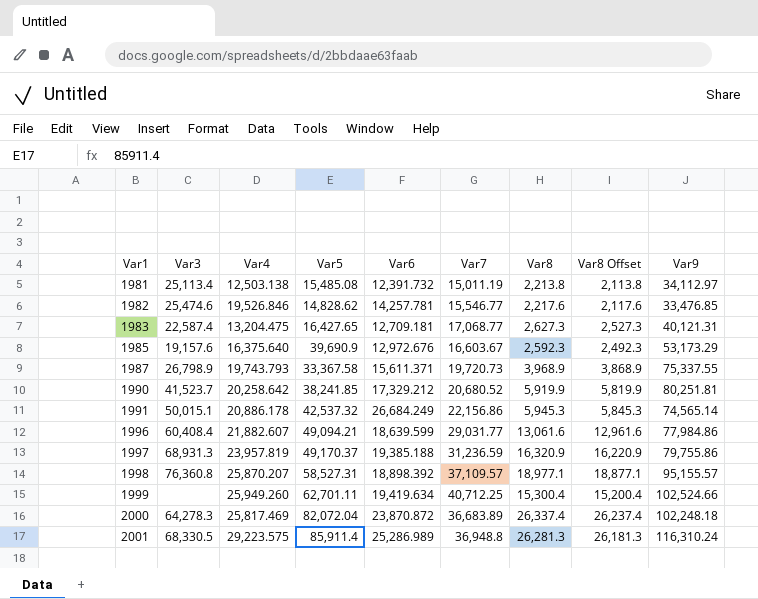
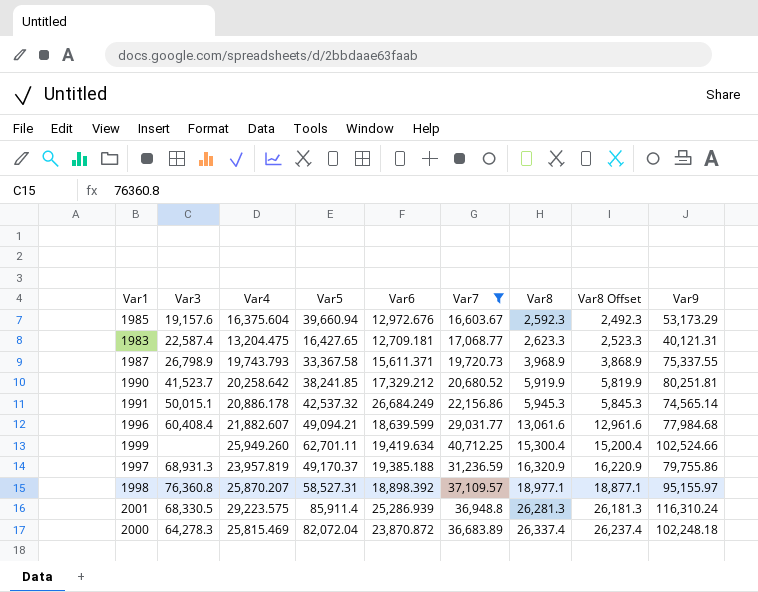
filter: none -> Var7 >= 16,603.67
row order: Var1 ascending -> Var8 ascending
1985 | Var4: 16,375.640 -> 16,375.604
1985 | Var5: 39,690.9 -> 39,660.94
1983 | Var8: 2,627.3 -> 2,623.3
1983 | Var8 Offset: 2,527.3 -> 2,523.3
1996 | Var9: 77,984.86 -> 77,984.68
1998 | Var9: 95,155.57 -> 95,155.97
2001 | Var6: 25,286.989 -> 25,286.939
2000 | Var4: 25,817.469 -> 25,815.469

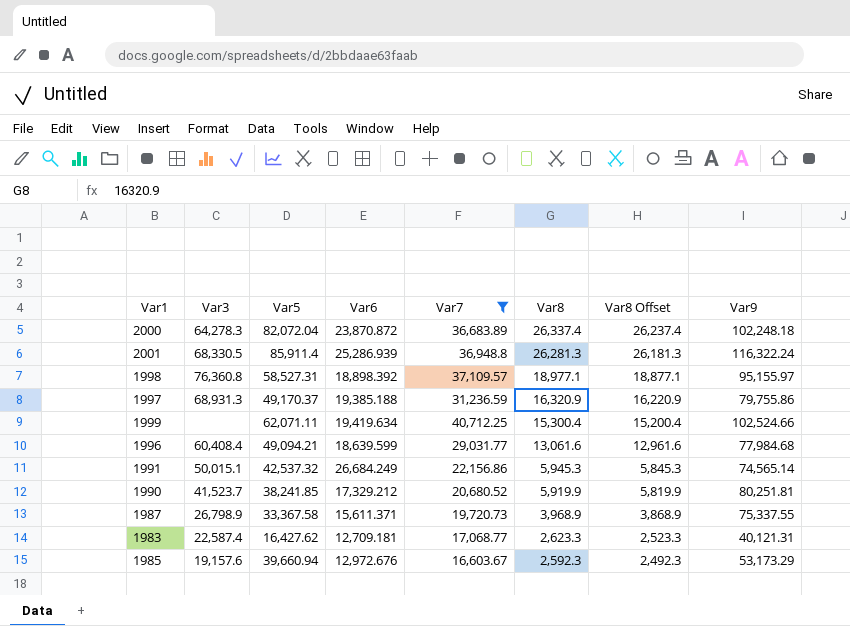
row order: Var8 ascending -> Var8 descending
column Var4 | position: 3 -> none
2001 | Var9: 116,310.24 -> 116,322.24
1999 | Var5: 62,701.11 -> 62,071.11
1983 | Var5: 16,427.65 -> 16,427.62

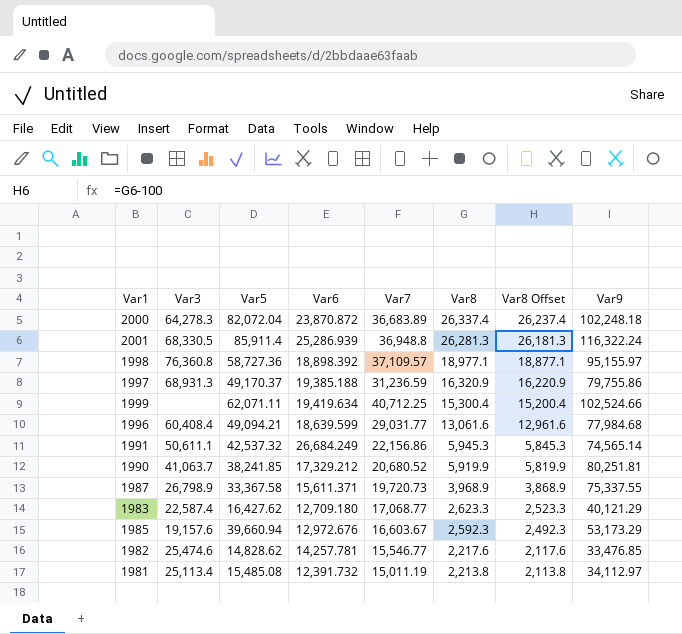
filter: Var7 >= 16,603.67 -> none
1998 | Var5: 58,527.31 -> 58,727.36
1991 | Var3: 50,015.1 -> 50,611.1
1990 | Var3: 41,523.7 -> 41,063.7
1983 | Var6: 12,709.181 -> 12,709.180
1983 | Var9: 40,121.31 -> 40,121.29

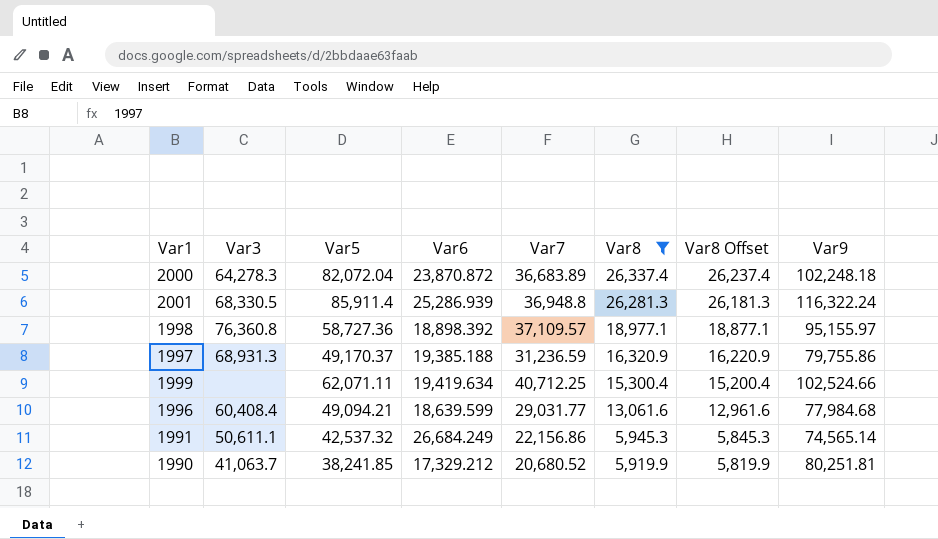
filter: none -> Var8 >= 5,919.9

